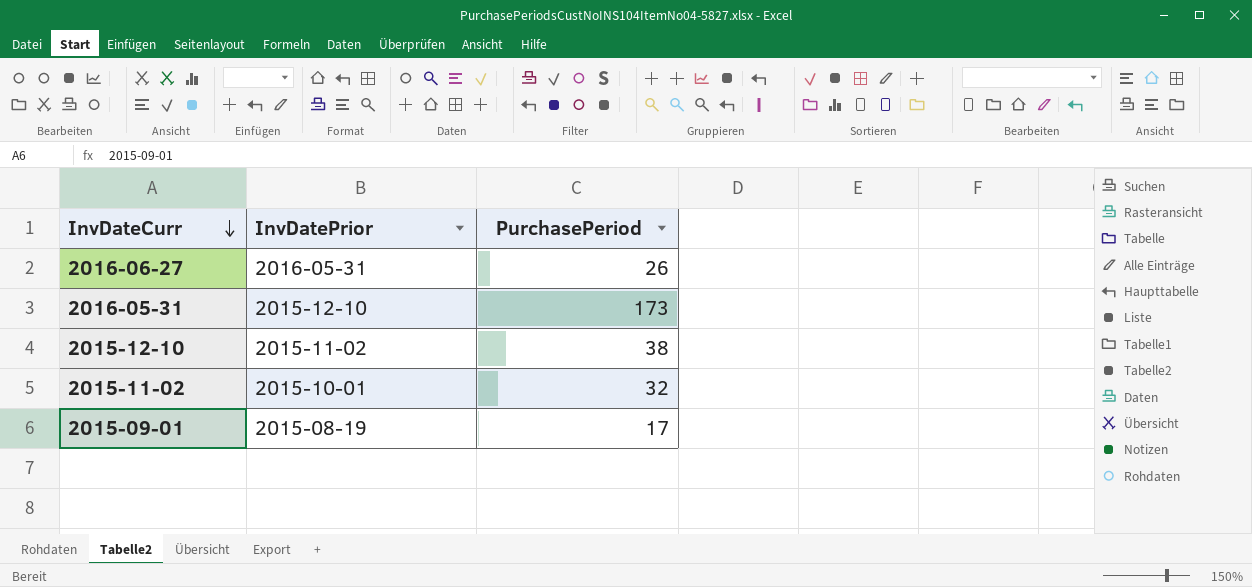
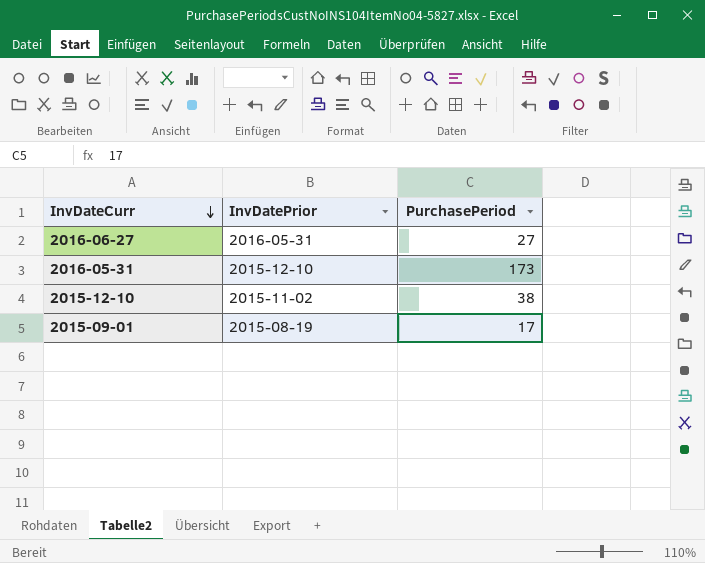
row 2015-11-02: 2015-10-01 | 32 -> none
2016-06-27 | PurchasePeriod: 26 -> 27

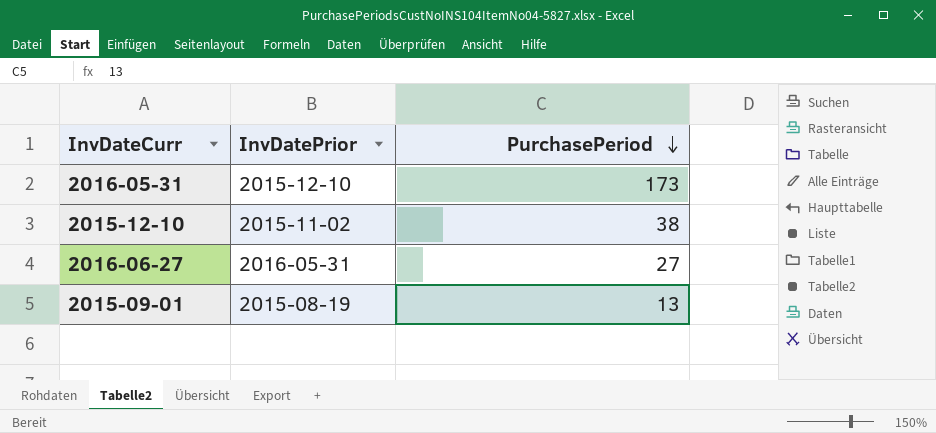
row order: InvDateCurr descending -> PurchasePeriod descending
2015-09-01 | PurchasePeriod: 17 -> 13

